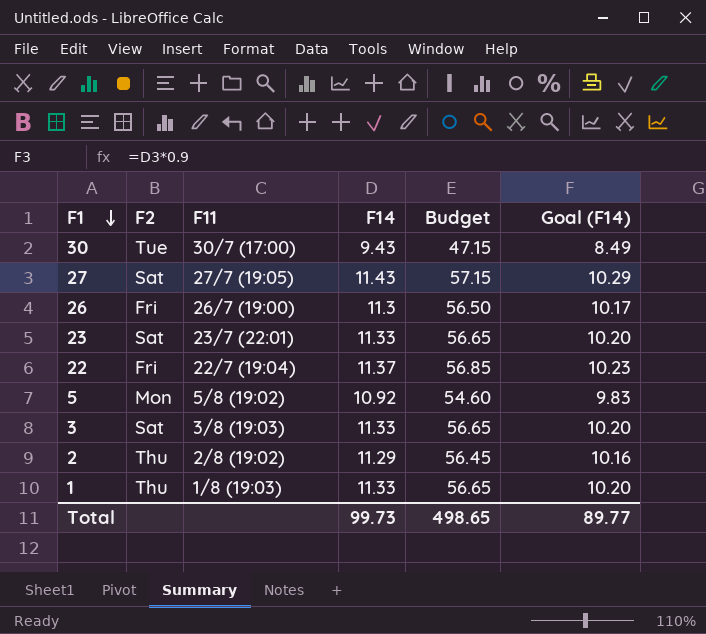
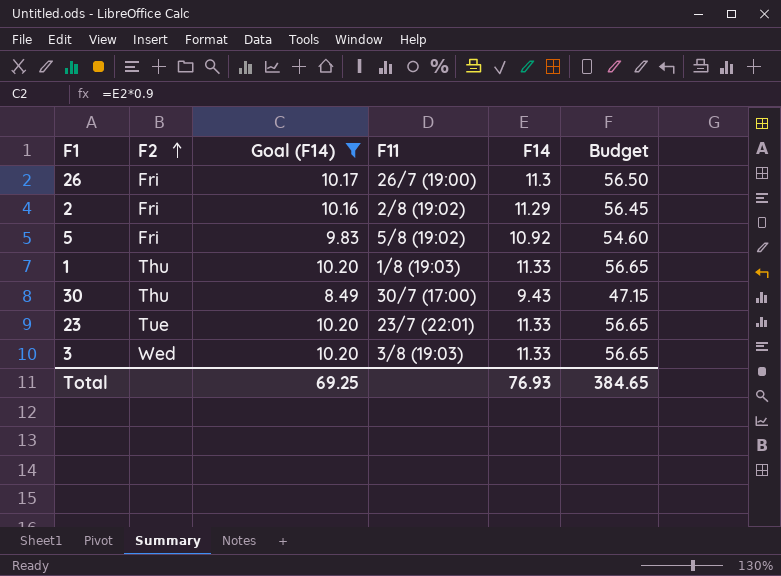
filter: none -> Goal (F14) <= 10.20
row order: F1 descending -> F2 ascending
column Goal (F14) | position: 6 -> 3
2 | F2: Thu -> Fri
5 | F2: Mon -> Fri
30 | F2: Tue -> Thu
23 | F2: Sat -> Tue
3 | F2: Sat -> Wed
Total | Goal (F14): 89.77 -> 69.25
Total | F14: 99.73 -> 76.93
Total | Budget: 498.65 -> 384.65

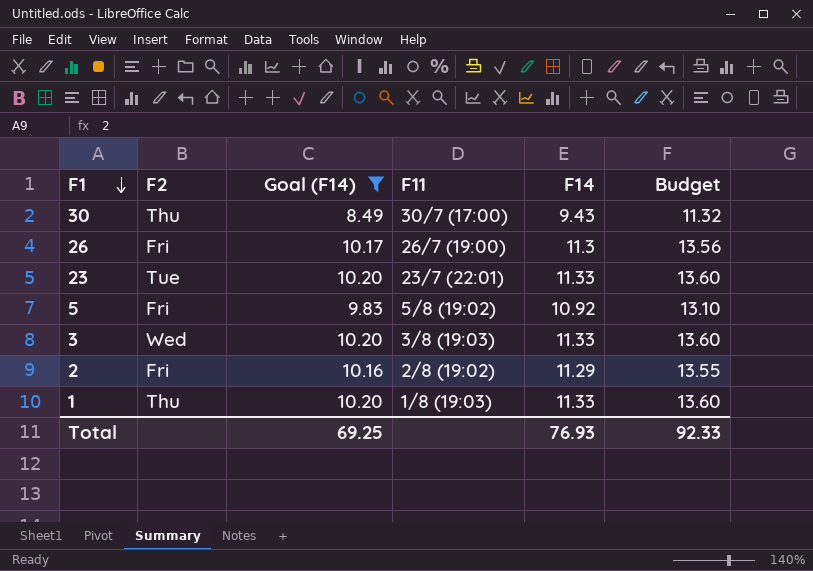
row order: F2 ascending -> F1 descending
column Budget | formula: [F14] * 5 -> [F14] * 1.2
Total | Budget: 384.65 -> 92.33

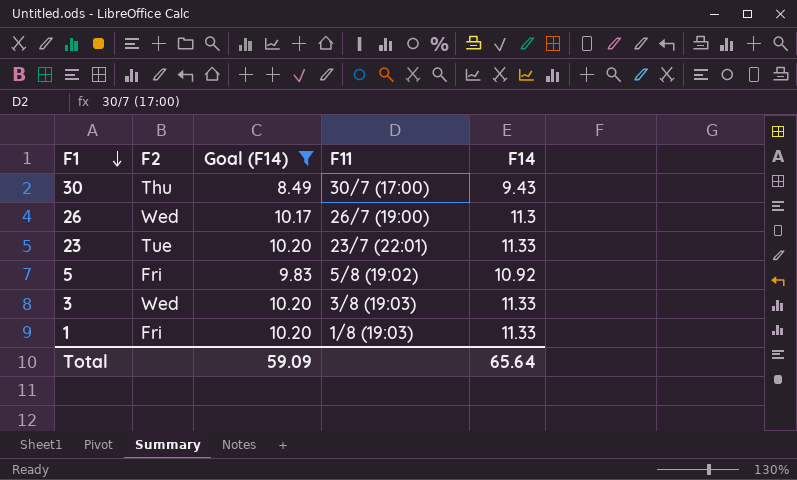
column Budget | formula: [F14] * 1.2 -> none
row 2: Fri | 10.16 | 2/8 (19:02) | 11.29 | 13.55 -> none
26 | F2: Fri -> Wed
1 | F2: Thu -> Fri
Total | Goal (F14): 69.25 -> 59.09
Total | F14: 76.93 -> 65.64

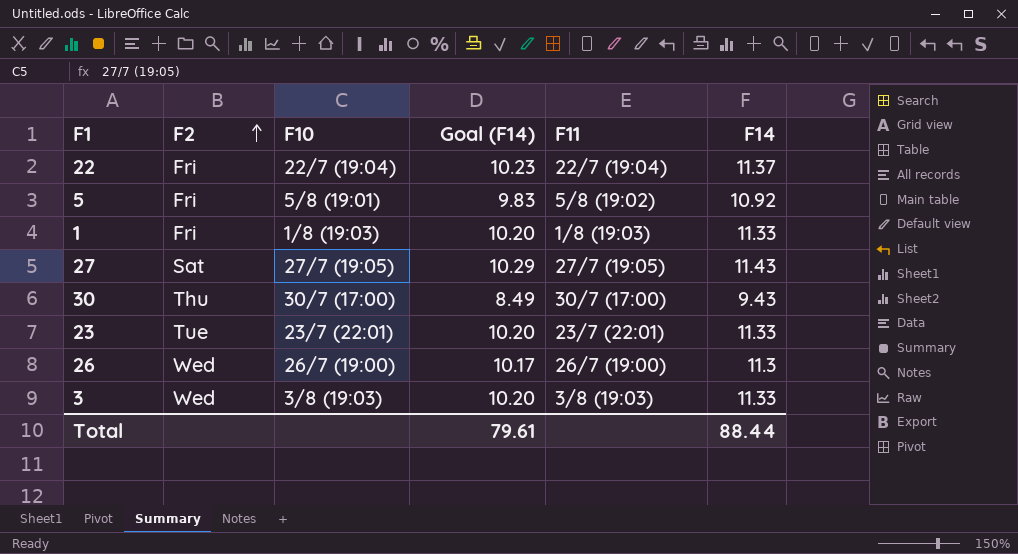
filter: Goal (F14) <= 10.20 -> none
row order: F1 descending -> F2 ascending
column F10 | position: none -> 3
Total | Goal (F14): 59.09 -> 79.61
Total | F14: 65.64 -> 88.44

